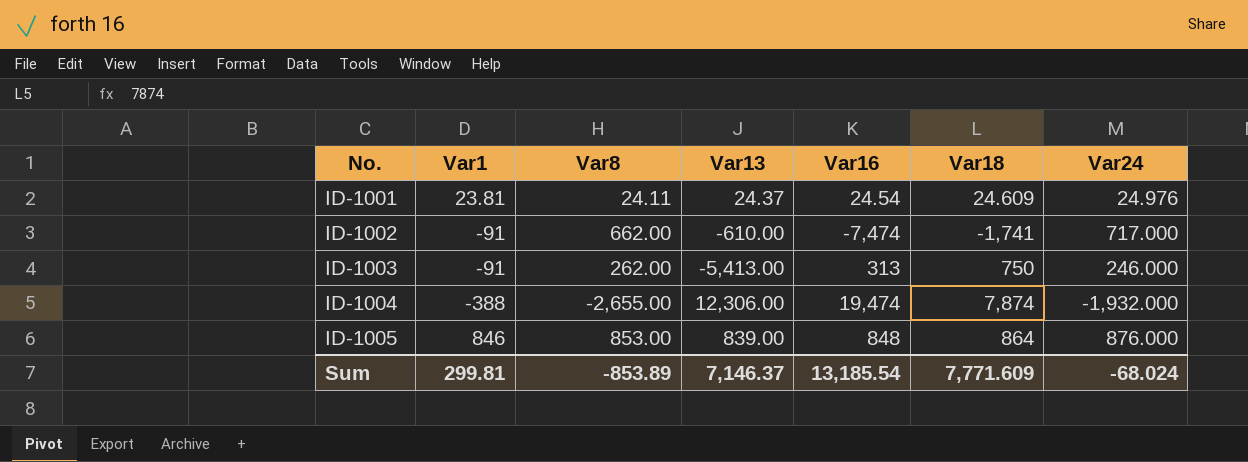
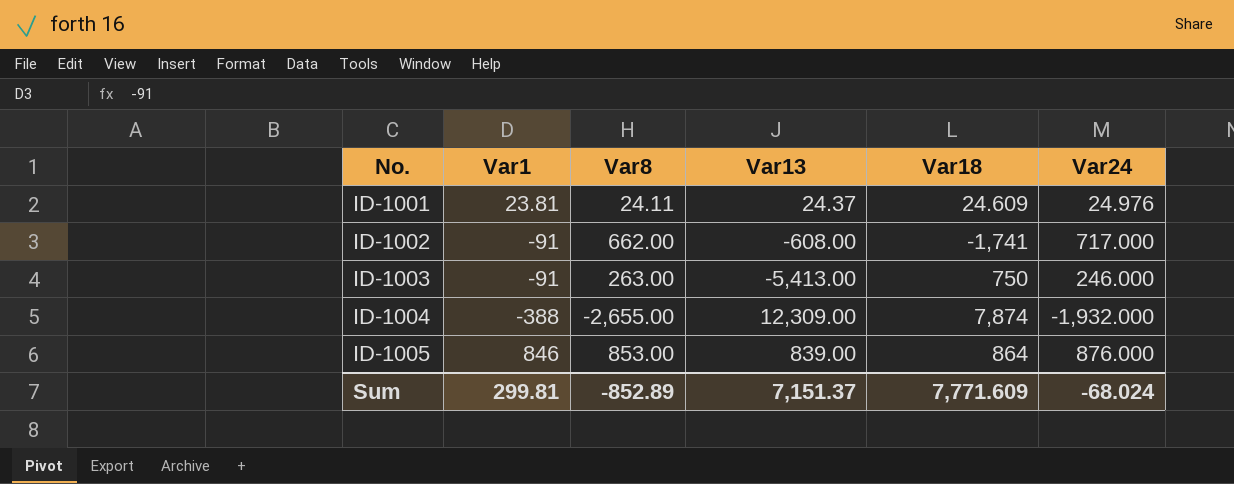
column Var16 | position: 5 -> none
ID-1002 | Var13: -610.00 -> -608.00
ID-1003 | Var8: 262.00 -> 263.00
ID-1004 | Var13: 12,306.00 -> 12,309.00
Sum | Var8: -853.89 -> -852.89
Sum | Var13: 7,146.37 -> 7,151.37

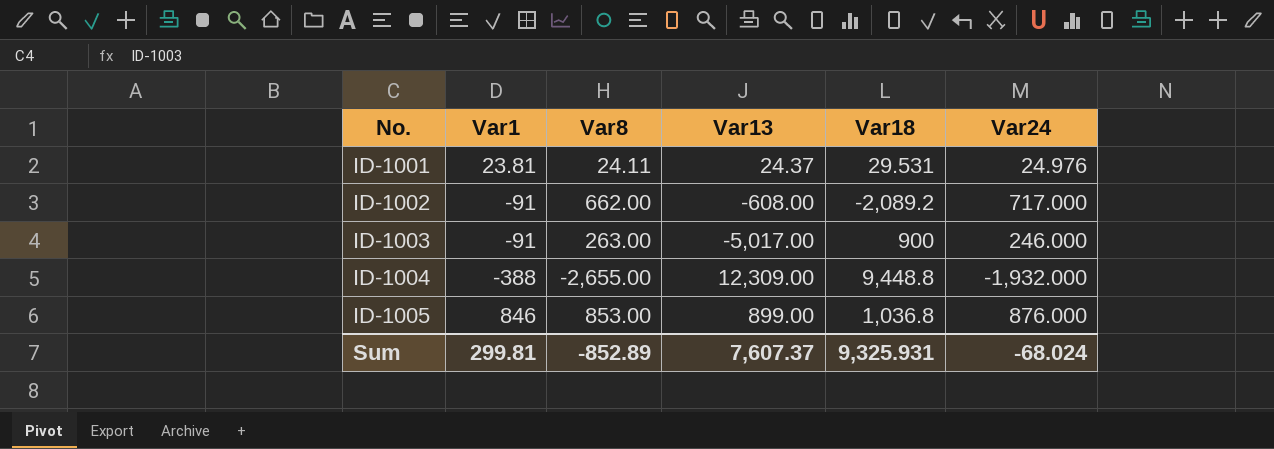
ID-1001 | Var18: 24.609 -> 29.531
ID-1002 | Var18: -1,741 -> -2,089.2
ID-1003 | Var13: -5,413.00 -> -5,017.00
ID-1003 | Var18: 750 -> 900
ID-1004 | Var18: 7,874 -> 9,448.8
ID-1005 | Var13: 839.00 -> 899.00
ID-1005 | Var18: 864 -> 1,036.8
Sum | Var13: 7,151.37 -> 7,607.37
Sum | Var18: 7,771.609 -> 9,325.931

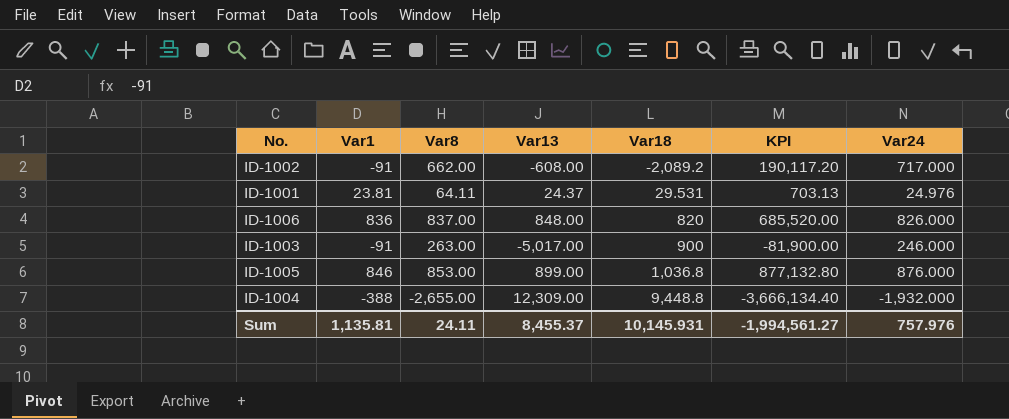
row order: No. ascending -> Var18 ascending
column KPI | formula: none -> [Var1] * [Var18]
ID-1001 | Var8: 24.11 -> 64.11
row ID-1006: none -> 836 | 837.00 | 848.00 | 820 | 685,520.00 | 826.000
Sum | Var1: 299.81 -> 1,135.81
Sum | Var8: -852.89 -> 24.11
Sum | Var13: 7,607.37 -> 8,455.37
Sum | Var18: 9,325.931 -> 10,145.931
Sum | Var24: -68.024 -> 757.976

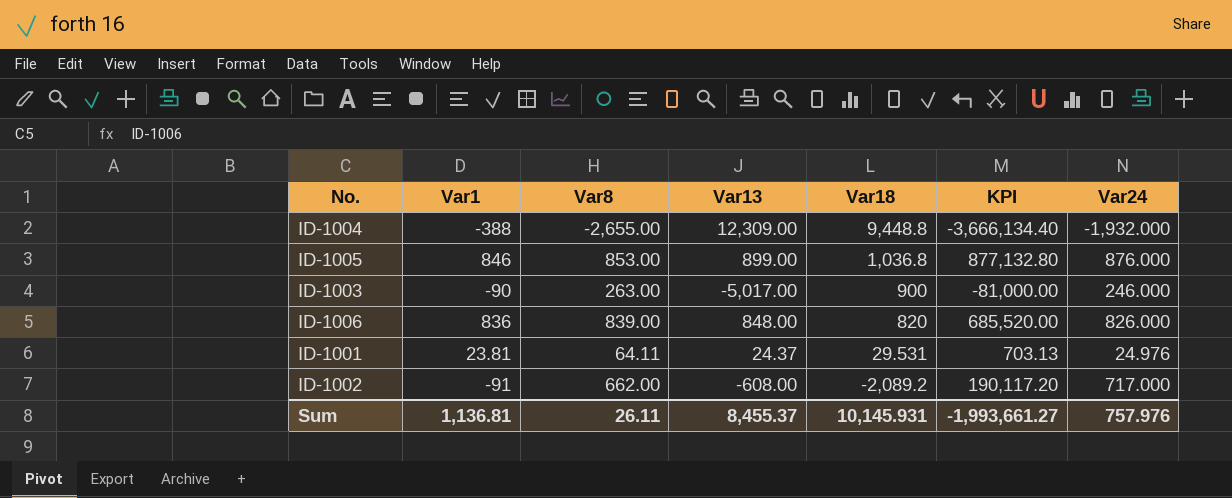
row order: Var18 ascending -> Var18 descending
ID-1003 | Var1: -91 -> -90
ID-1003 | KPI: -81,900.00 -> -81,000.00
ID-1006 | Var8: 837.00 -> 839.00
Sum | Var1: 1,135.81 -> 1,136.81
Sum | Var8: 24.11 -> 26.11
Sum | KPI: -1,994,561.27 -> -1,993,661.27

